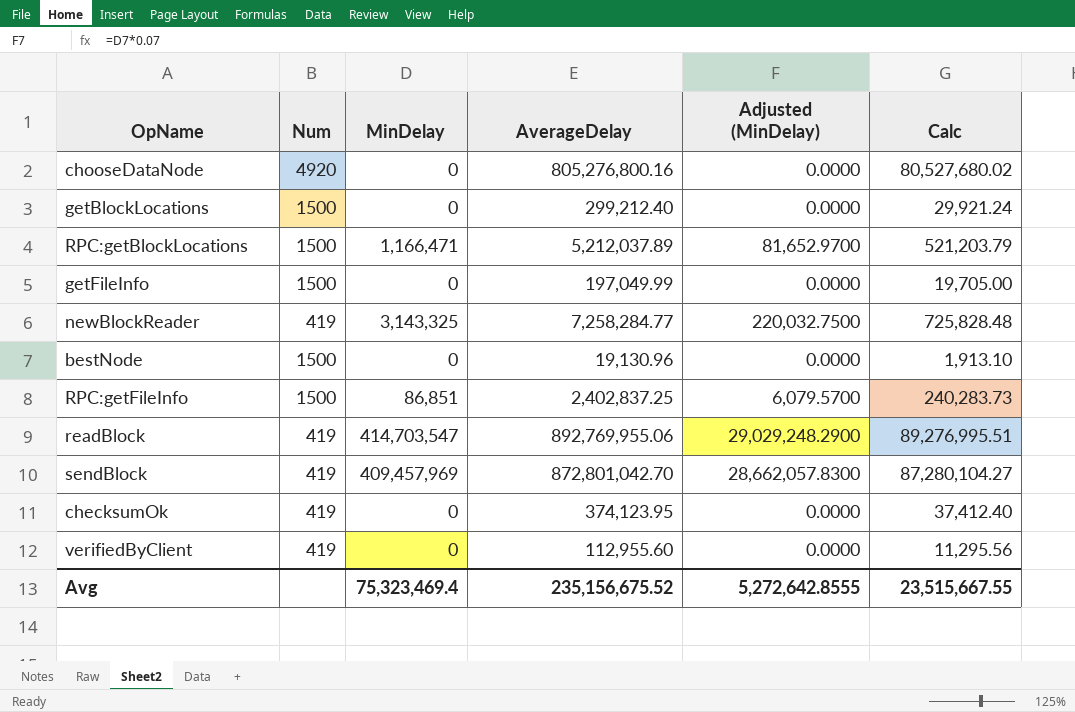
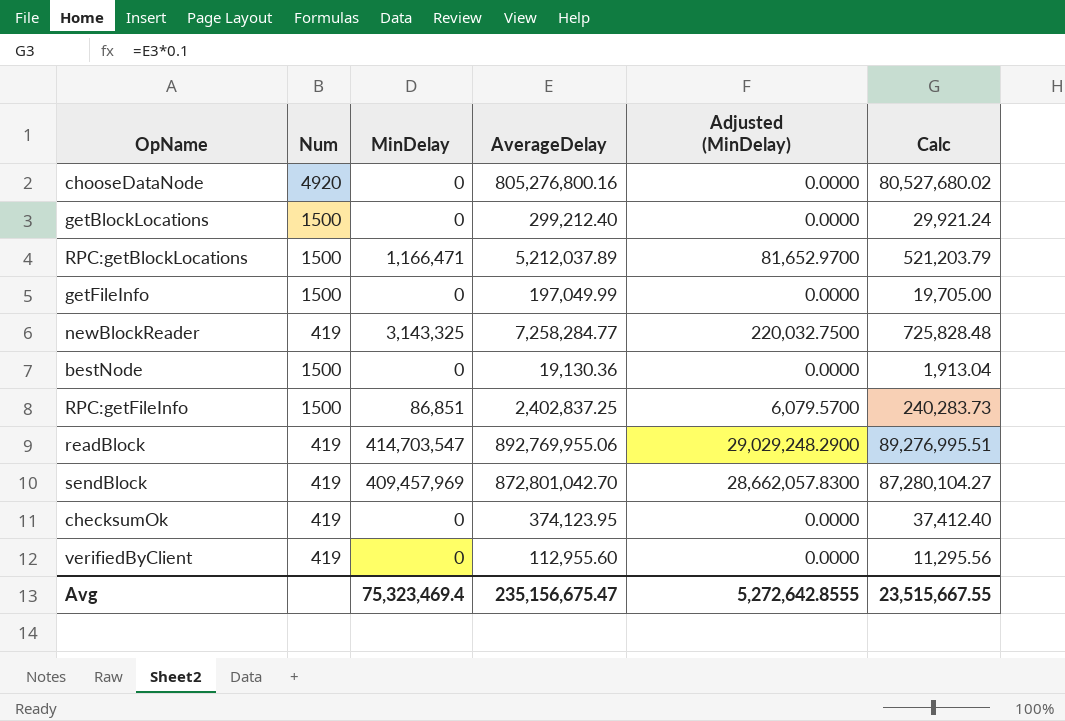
bestNode | AverageDelay: 19,130.96 -> 19,130.36
bestNode | Calc: 1,913.10 -> 1,913.04
Avg | AverageDelay: 235,156,675.52 -> 235,156,675.47

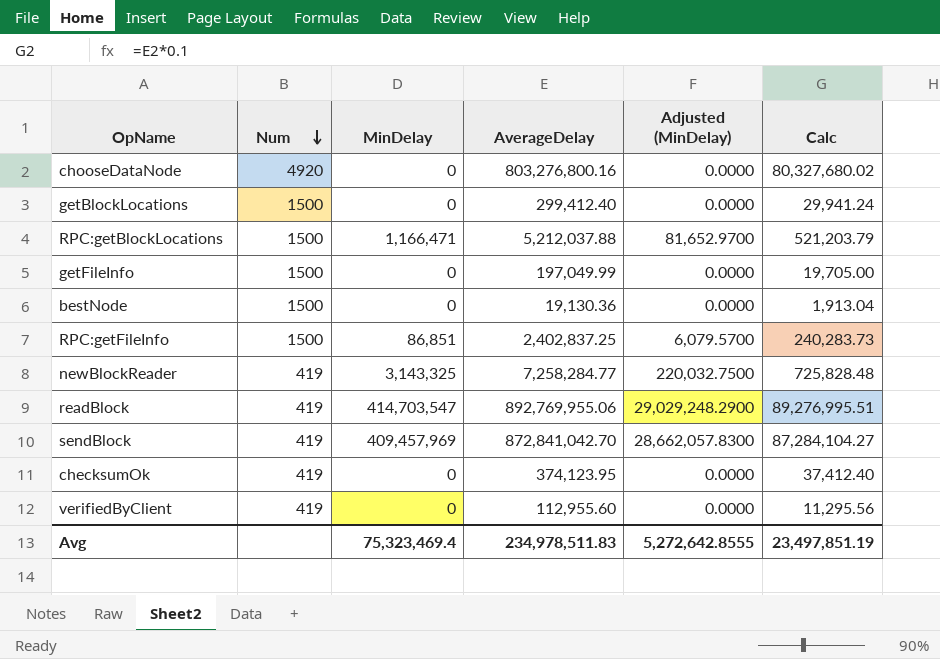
row order: none -> Num descending
chooseDataNode | AverageDelay: 805,276,800.16 -> 803,276,800.16
chooseDataNode | Calc: 80,527,680.02 -> 80,327,680.02
getBlockLocations | AverageDelay: 299,212.40 -> 299,412.40
getBlockLocations | Calc: 29,921.24 -> 29,941.24
RPC:getBlockLocations | AverageDelay: 5,212,037.89 -> 5,212,037.88
sendBlock | AverageDelay: 872,801,042.70 -> 872,841,042.70
sendBlock | Calc: 87,280,104.27 -> 87,284,104.27
Avg | AverageDelay: 235,156,675.47 -> 234,978,511.83
Avg | Calc: 23,515,667.55 -> 23,497,851.19

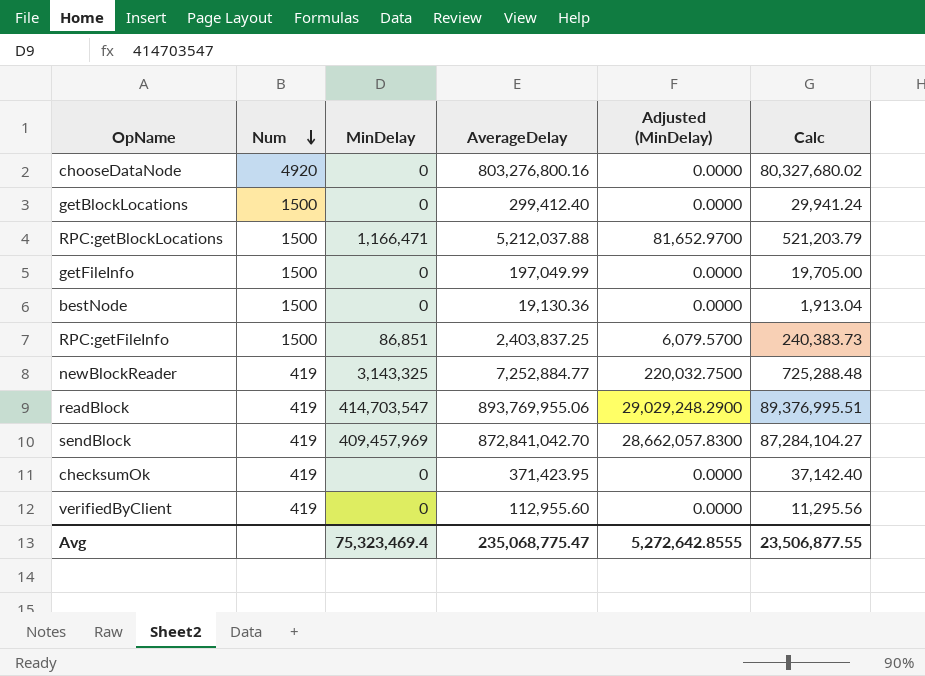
RPC:getFileInfo | AverageDelay: 2,402,837.25 -> 2,403,837.25
RPC:getFileInfo | Calc: 240,283.73 -> 240,383.73
newBlockReader | AverageDelay: 7,258,284.77 -> 7,252,884.77
newBlockReader | Calc: 725,828.48 -> 725,288.48
readBlock | AverageDelay: 892,769,955.06 -> 893,769,955.06
readBlock | Calc: 89,276,995.51 -> 89,376,995.51
checksumOk | AverageDelay: 374,123.95 -> 371,423.95
checksumOk | Calc: 37,412.40 -> 37,142.40
Avg | AverageDelay: 234,978,511.83 -> 235,068,775.47
Avg | Calc: 23,497,851.19 -> 23,506,877.55

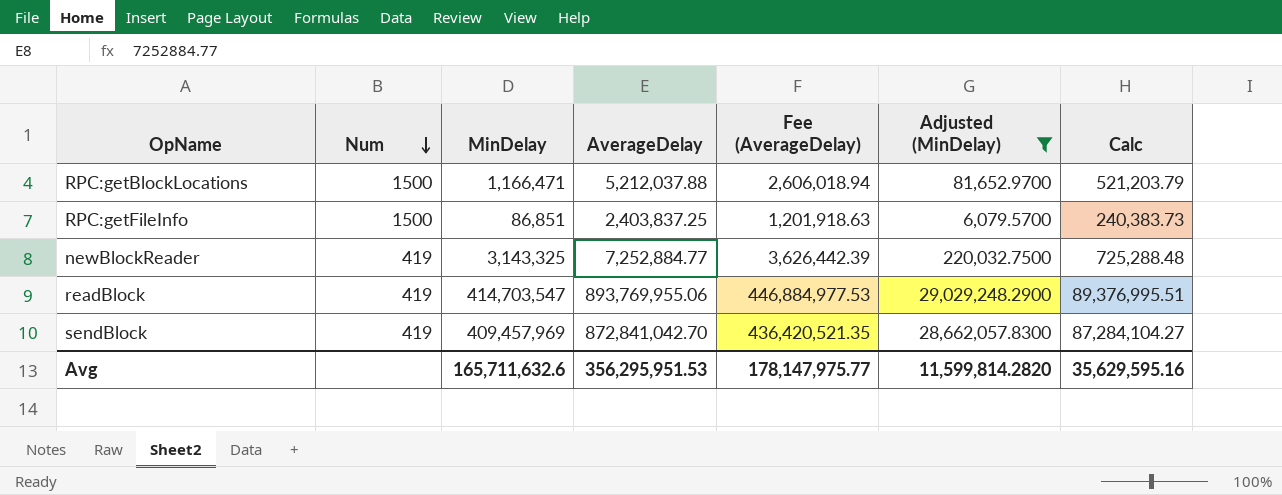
filter: none -> Adjusted (MinDelay) != 0.0000
column Fee (AverageDelay) | formula: none -> [AverageDelay] * 0.5
Avg | MinDelay: 75,323,469.4 -> 165,711,632.6
Avg | AverageDelay: 235,068,775.47 -> 356,295,951.53
Avg | Adjusted (MinDelay): 5,272,642.8555 -> 11,599,814.2820
Avg | Calc: 23,506,877.55 -> 35,629,595.16

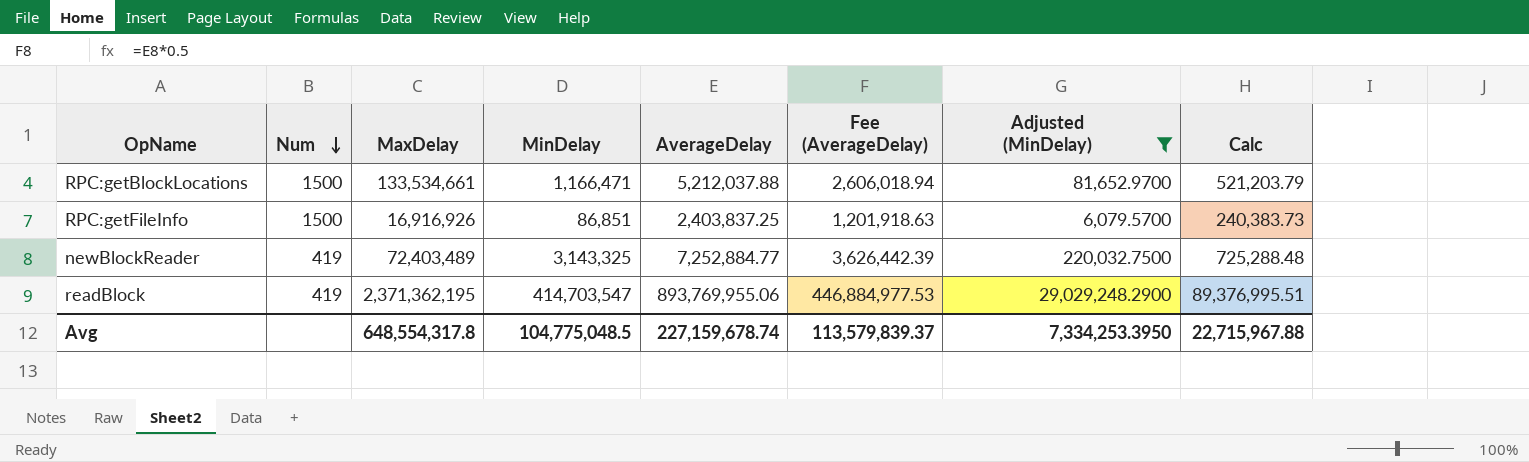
column MaxDelay | position: none -> 3
row sendBlock: 419 | 409,457,969 | 872,841,042.70 | 436,420,521.35 | 28,662,057.8300 | 87,284,104.27 -> none
Avg | MinDelay: 165,711,632.6 -> 104,775,048.5
Avg | AverageDelay: 356,295,951.53 -> 227,159,678.74
Avg | Fee (AverageDelay): 178,147,975.77 -> 113,579,839.37
Avg | Adjusted (MinDelay): 11,599,814.2820 -> 7,334,253.3950
Avg | Calc: 35,629,595.16 -> 22,715,967.88

